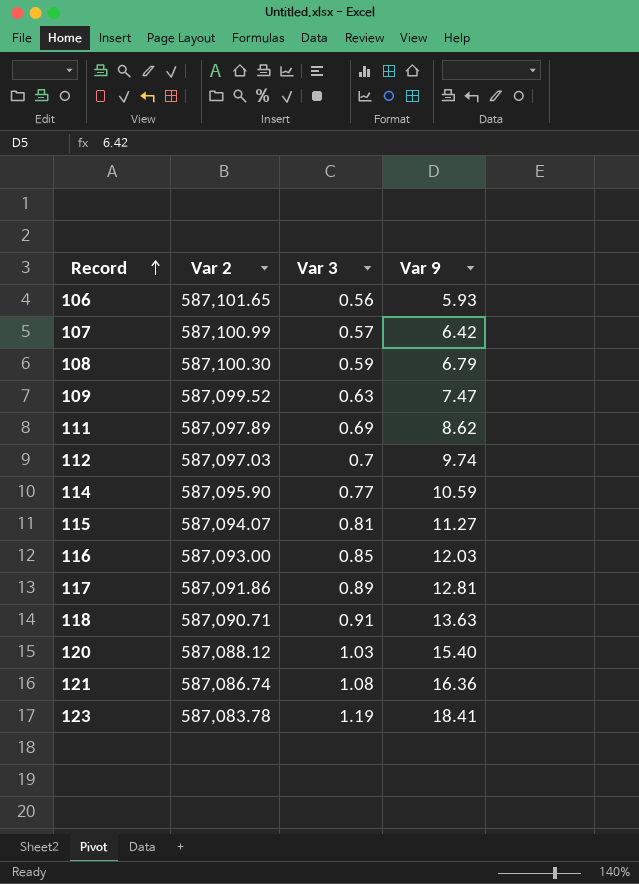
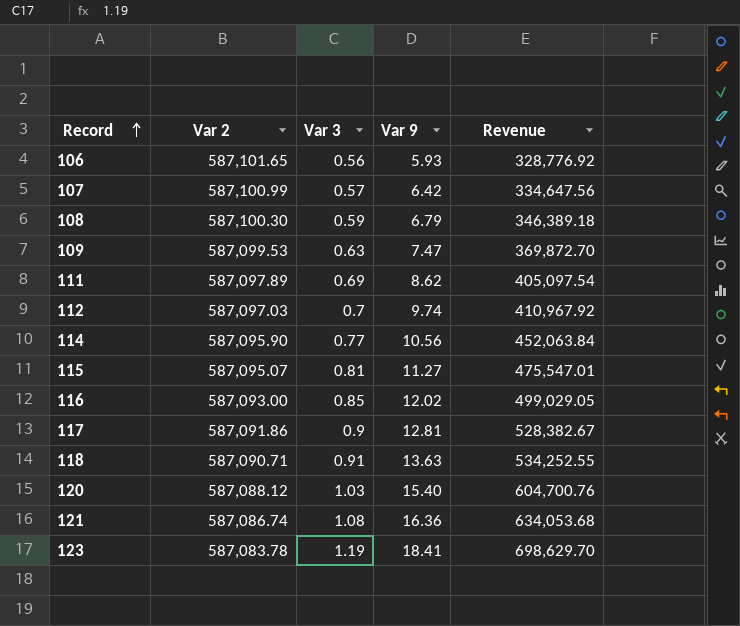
column Revenue | formula: none -> [Var 2] * [Var 3]
109 | Var 2: 587,099.52 -> 587,099.53
114 | Var 9: 10.59 -> 10.56
115 | Var 2: 587,094.07 -> 587,095.07
116 | Var 9: 12.03 -> 12.02
117 | Var 3: 0.89 -> 0.9

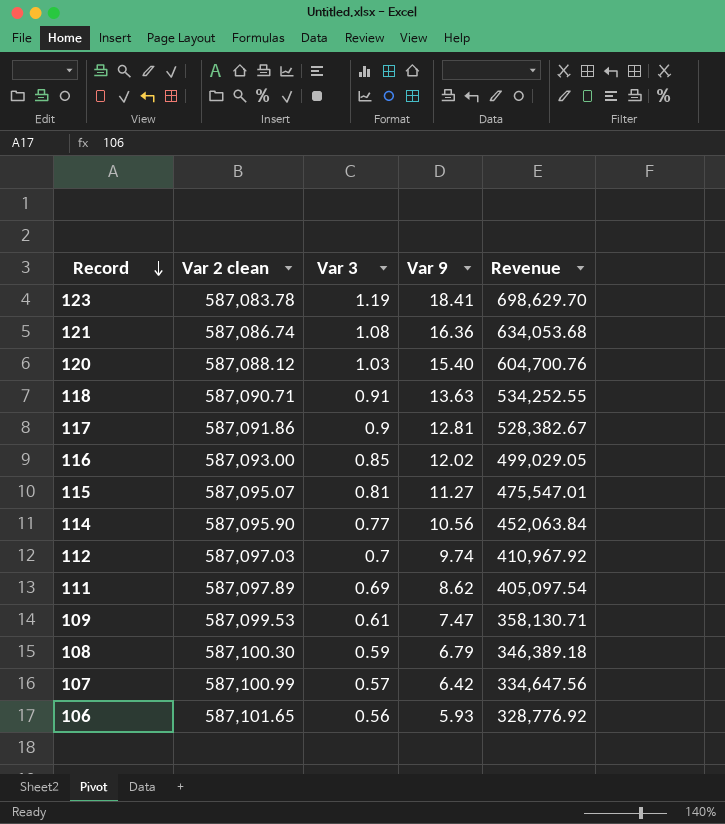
row order: Record ascending -> Record descending
column name: Var 2 -> Var 2 clean
109 | Var 3: 0.63 -> 0.61
109 | Revenue: 369,872.70 -> 358,130.71

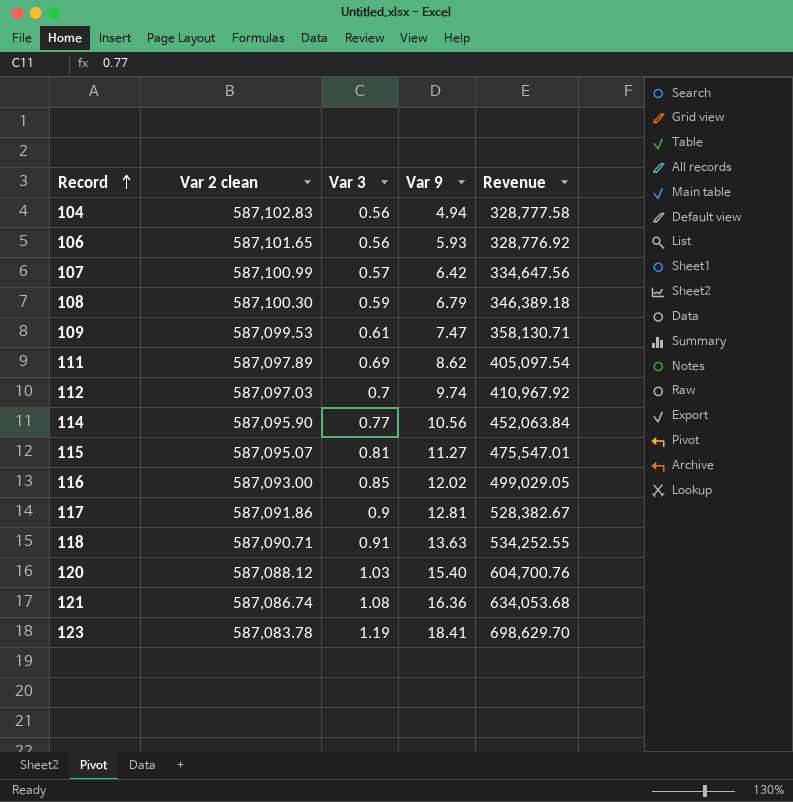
row order: Record descending -> Record ascending
row 104: none -> 587,102.83 | 0.56 | 4.94 | 328,777.58

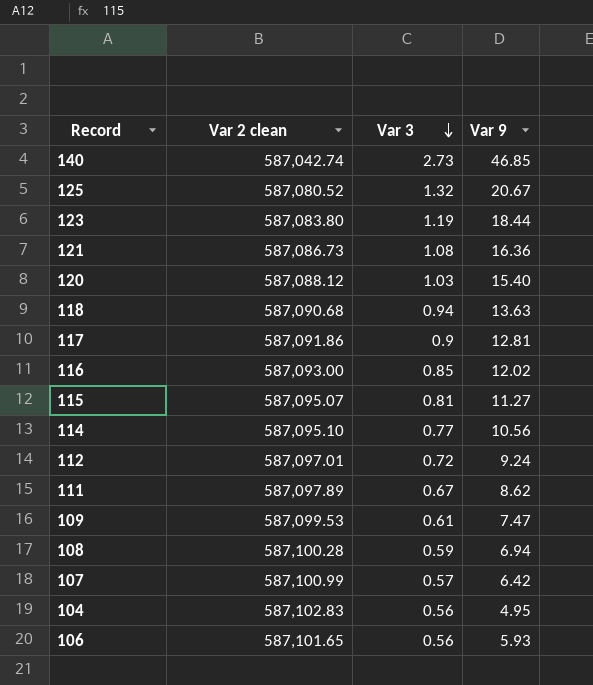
row order: Record ascending -> Var 3 descending
column Revenue | formula: [Var 2 clean] * [Var 3] -> none
row 140: none -> 587,042.74 | 2.73 | 46.85
row 125: none -> 587,080.52 | 1.32 | 20.67
123 | Var 2 clean: 587,083.78 -> 587,083.80
123 | Var 9: 18.41 -> 18.44
121 | Var 2 clean: 587,086.74 -> 587,086.73
118 | Var 2 clean: 587,090.71 -> 587,090.68
118 | Var 3: 0.91 -> 0.94
114 | Var 2 clean: 587,095.90 -> 587,095.10
112 | Var 2 clean: 587,097.03 -> 587,097.01
112 | Var 3: 0.7 -> 0.72
112 | Var 9: 9.74 -> 9.24
111 | Var 3: 0.69 -> 0.67
108 | Var 2 clean: 587,100.30 -> 587,100.28
108 | Var 9: 6.79 -> 6.94
104 | Var 9: 4.94 -> 4.95

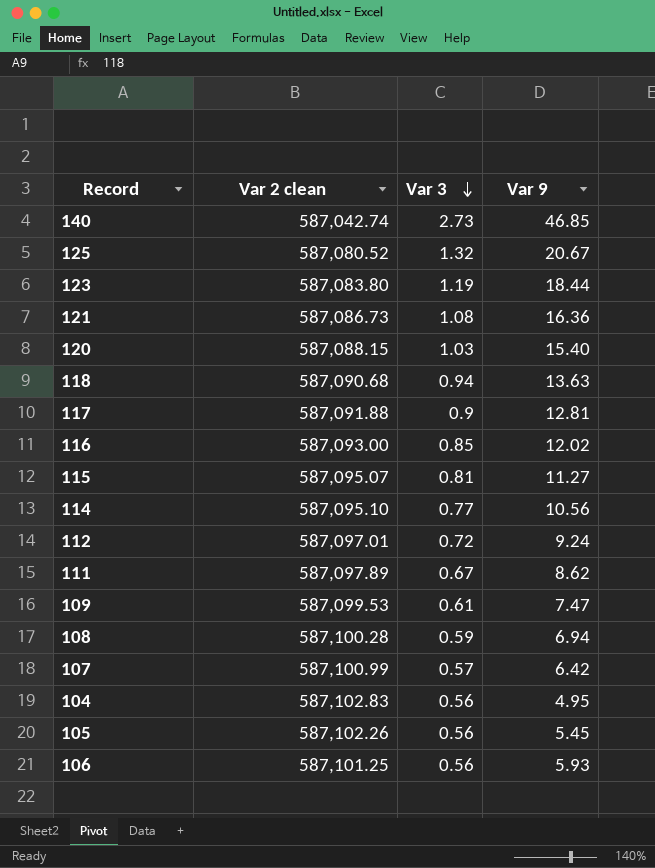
120 | Var 2 clean: 587,088.12 -> 587,088.15
117 | Var 2 clean: 587,091.86 -> 587,091.88
row 105: none -> 587,102.26 | 0.56 | 5.45
106 | Var 2 clean: 587,101.65 -> 587,101.25

